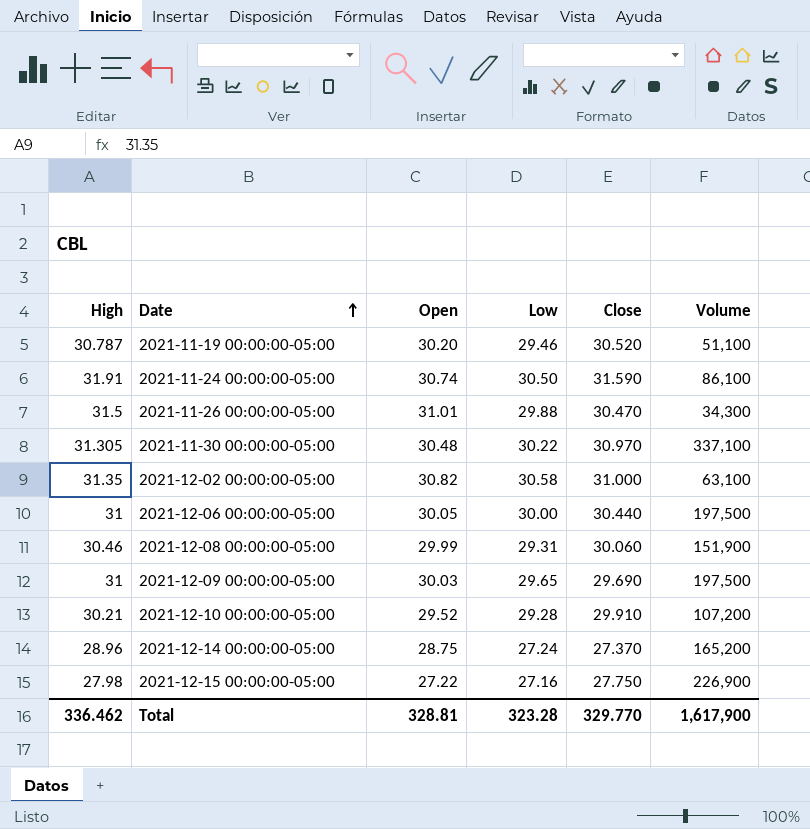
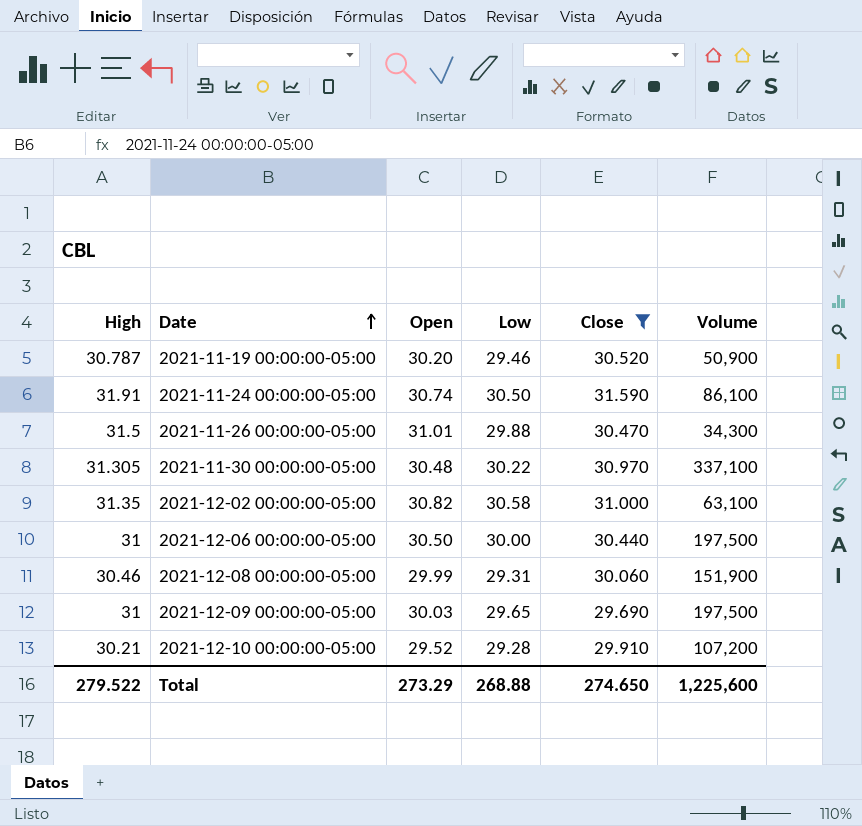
filter: none -> Close >= 29.690
2021-11-19 00:00:00-05:00 | Volume: 51,100 -> 50,900
2021-12-06 00:00:00-05:00 | Open: 30.05 -> 30.50
Total | High: 336.462 -> 279.522
Total | Open: 328.81 -> 273.29
Total | Low: 323.28 -> 268.88
Total | Close: 329.770 -> 274.650
Total | Volume: 1,617,900 -> 1,225,600

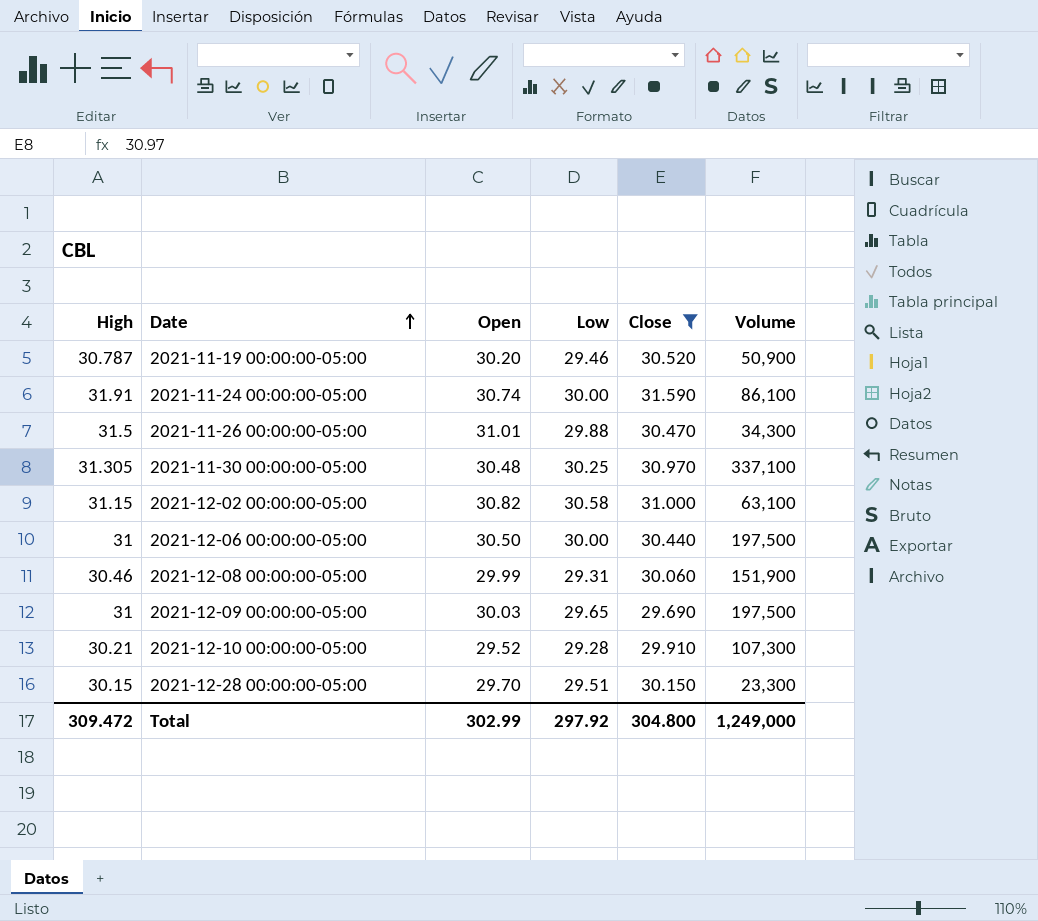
2021-11-24 00:00:00-05:00 | Low: 30.50 -> 30.00
2021-11-30 00:00:00-05:00 | Low: 30.22 -> 30.25
2021-12-02 00:00:00-05:00 | High: 31.35 -> 31.15
2021-12-10 00:00:00-05:00 | Volume: 107,200 -> 107,300
row 2021-12-28 00:00:00-05:00: none -> 30.15 | 29.70 | 29.51 | 30.150 | 23,300
Total | High: 279.522 -> 309.472
Total | Open: 273.29 -> 302.99
Total | Low: 268.88 -> 297.92
Total | Close: 274.650 -> 304.800
Total | Volume: 1,225,600 -> 1,249,000

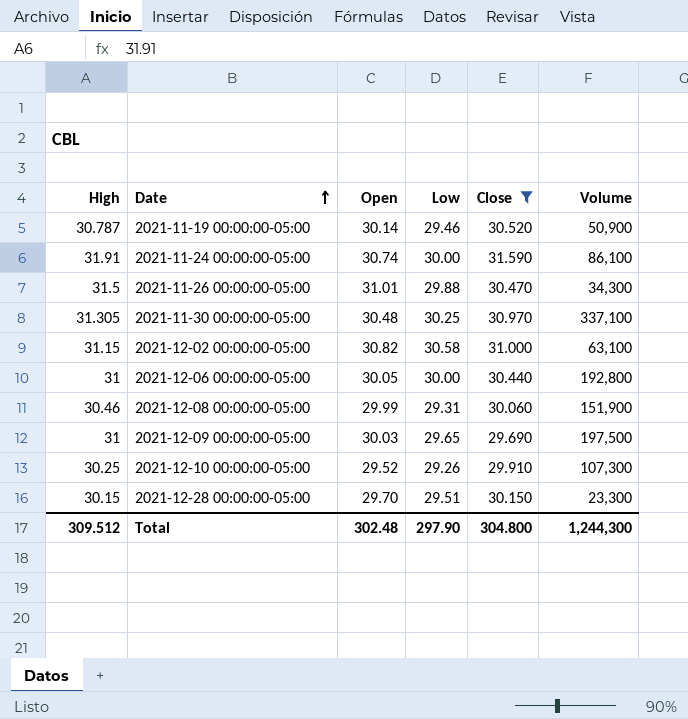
2021-11-19 00:00:00-05:00 | Open: 30.20 -> 30.14
2021-12-06 00:00:00-05:00 | Open: 30.50 -> 30.05
2021-12-06 00:00:00-05:00 | Volume: 197,500 -> 192,800
2021-12-10 00:00:00-05:00 | High: 30.21 -> 30.25
2021-12-10 00:00:00-05:00 | Low: 29.28 -> 29.26
Total | High: 309.472 -> 309.512
Total | Open: 302.99 -> 302.48
Total | Low: 297.92 -> 297.90
Total | Volume: 1,249,000 -> 1,244,300

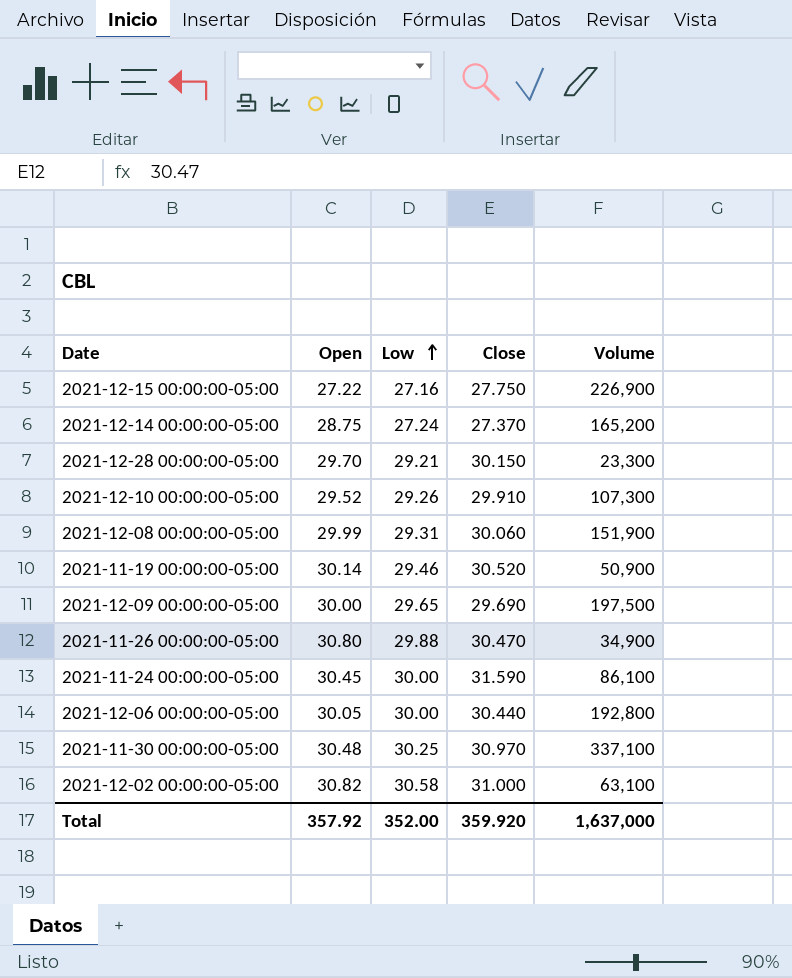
filter: Close >= 29.690 -> none
row order: Date ascending -> Low ascending
column High | position: 1 -> none
2021-12-28 00:00:00-05:00 | Low: 29.51 -> 29.21
2021-12-09 00:00:00-05:00 | Open: 30.03 -> 30.00
2021-11-26 00:00:00-05:00 | Open: 31.01 -> 30.80
2021-11-26 00:00:00-05:00 | Volume: 34,300 -> 34,900
2021-11-24 00:00:00-05:00 | Open: 30.74 -> 30.45
Total | Open: 302.48 -> 357.92
Total | Low: 297.90 -> 352.00
Total | Close: 304.800 -> 359.920
Total | Volume: 1,244,300 -> 1,637,000

